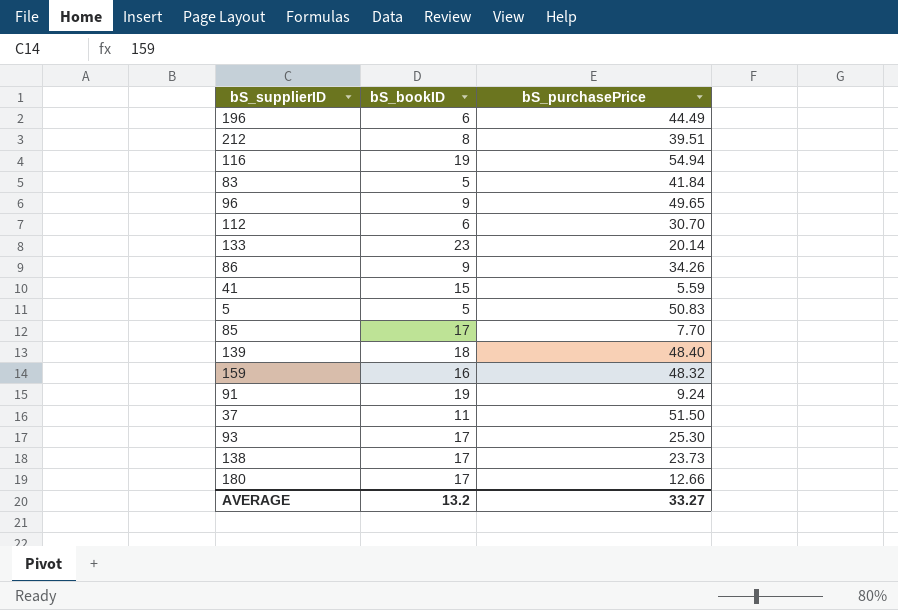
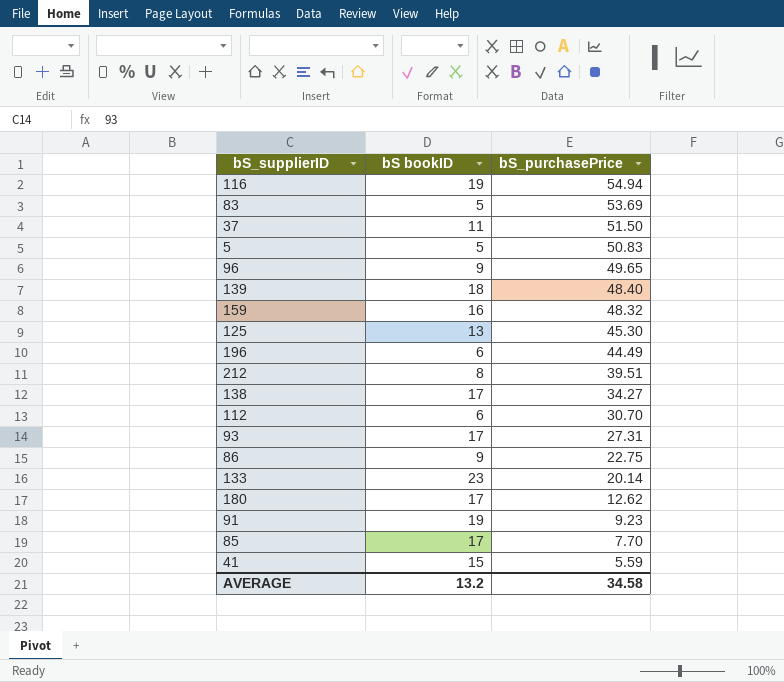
row order: none -> bS_purchasePrice descending
column name: bS_bookID -> bS bookID
83 | bS_purchasePrice: 41.84 -> 53.69
row 125: none -> 13 | 45.30
138 | bS_purchasePrice: 23.73 -> 34.27
93 | bS_purchasePrice: 25.30 -> 27.31
86 | bS_purchasePrice: 34.26 -> 22.75
180 | bS_purchasePrice: 12.66 -> 12.62
91 | bS_purchasePrice: 9.24 -> 9.23
AVERAGE | bS_purchasePrice: 33.27 -> 34.58

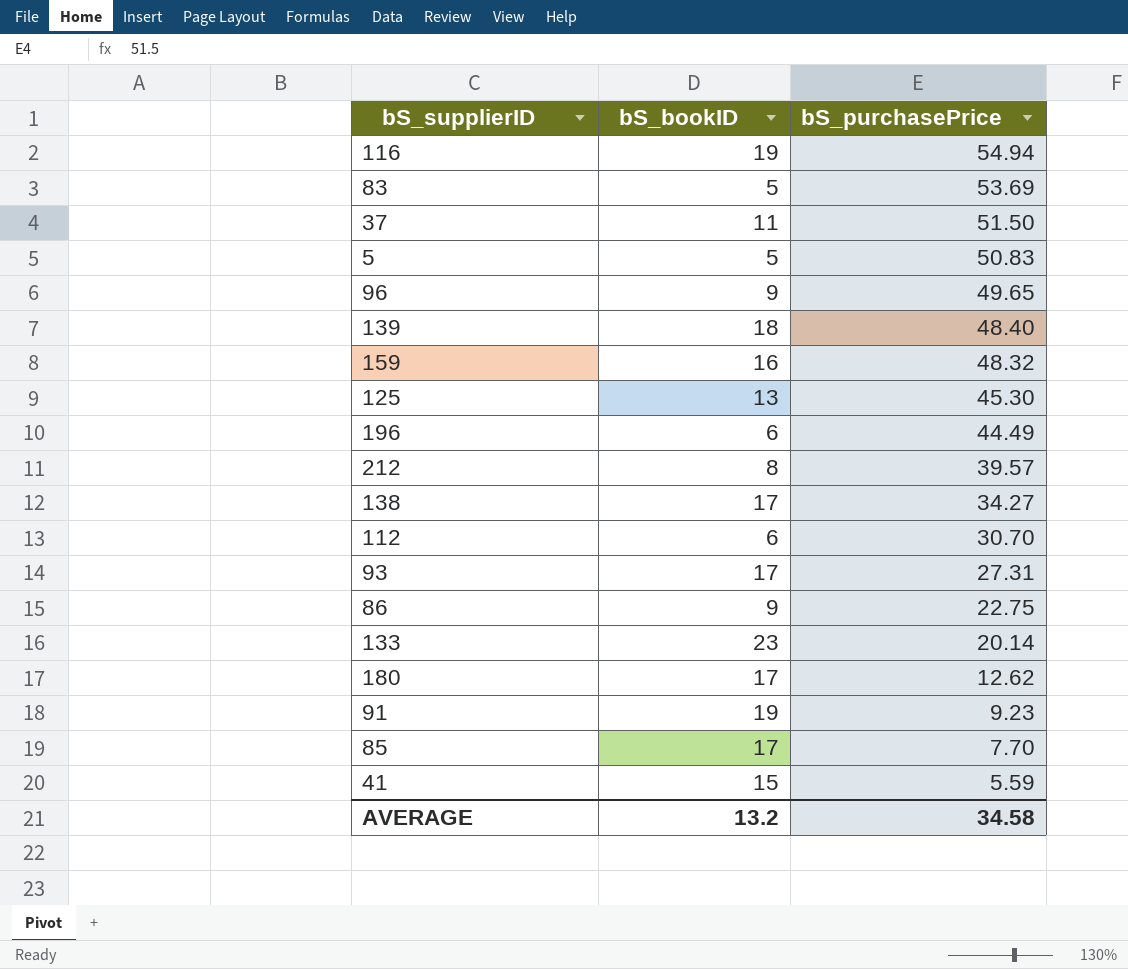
column name: bS bookID -> bS_bookID
212 | bS_purchasePrice: 39.51 -> 39.57

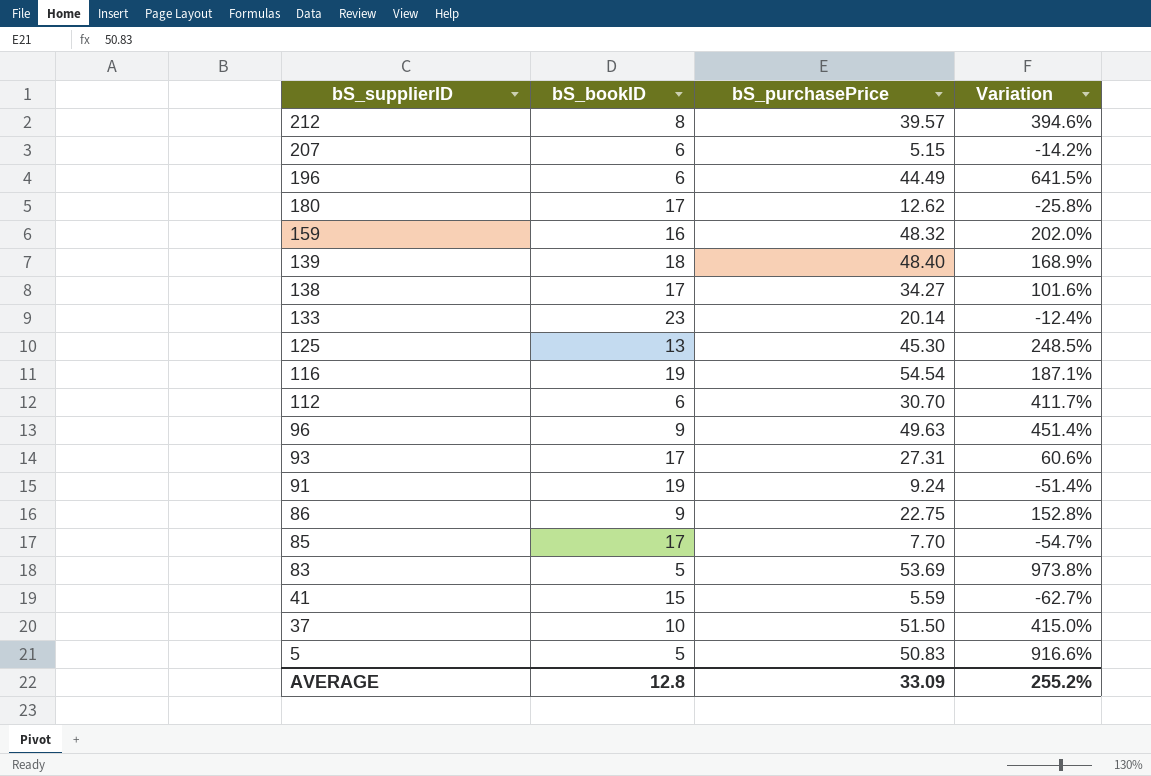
row order: bS_purchasePrice descending -> bS_supplierID descending
column Variation | formula: none -> ([bS_purchasePrice] - [bS_bookID]) / [bS_bookID]
row 207: none -> 6 | 5.15 | -14.2%
116 | bS_purchasePrice: 54.94 -> 54.54
96 | bS_purchasePrice: 49.65 -> 49.63
91 | bS_purchasePrice: 9.23 -> 9.24
37 | bS_bookID: 11 -> 10
AVERAGE | bS_bookID: 13.2 -> 12.8
AVERAGE | bS_purchasePrice: 34.58 -> 33.09

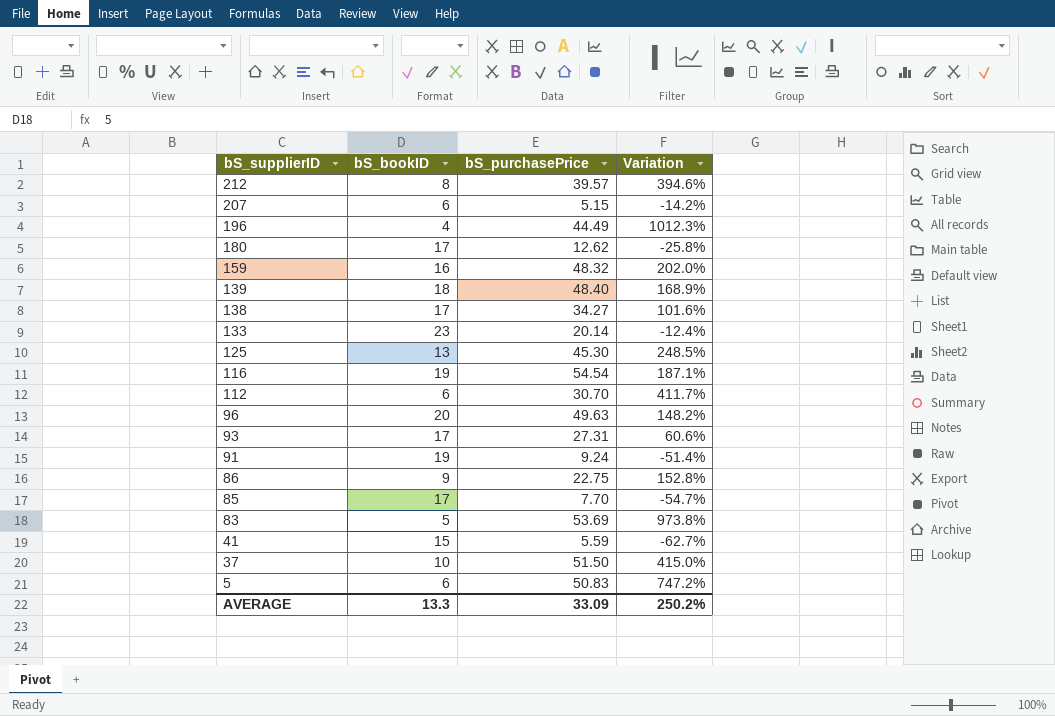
196 | bS_bookID: 6 -> 4
196 | Variation: 641.5% -> 1012.3%
96 | bS_bookID: 9 -> 20
96 | Variation: 451.4% -> 148.2%
5 | bS_bookID: 5 -> 6
5 | Variation: 916.6% -> 747.2%
AVERAGE | bS_bookID: 12.8 -> 13.3
AVERAGE | Variation: 255.2% -> 250.2%

